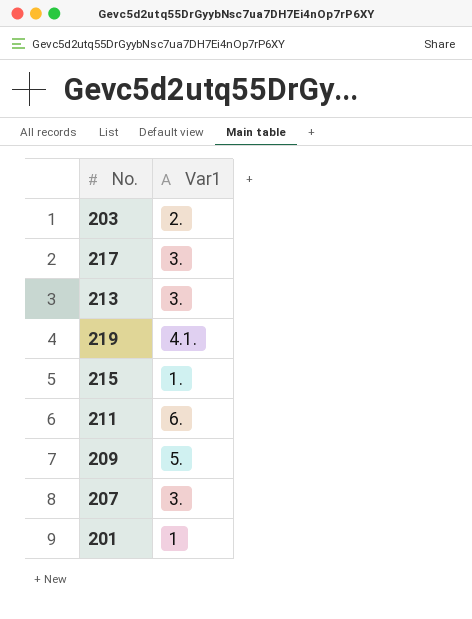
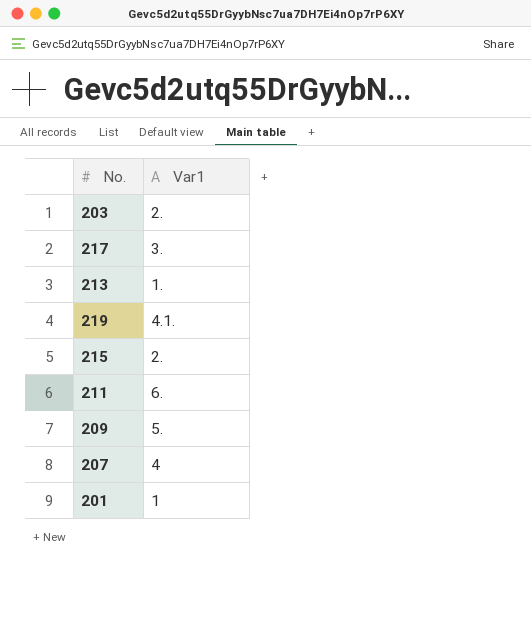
213 | Var1: 3. -> 1.
215 | Var1: 1. -> 2.
207 | Var1: 3. -> 4

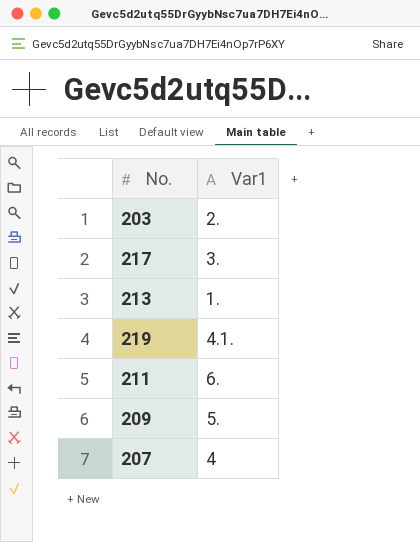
row 215: 2. -> none
row 201: 1 -> none

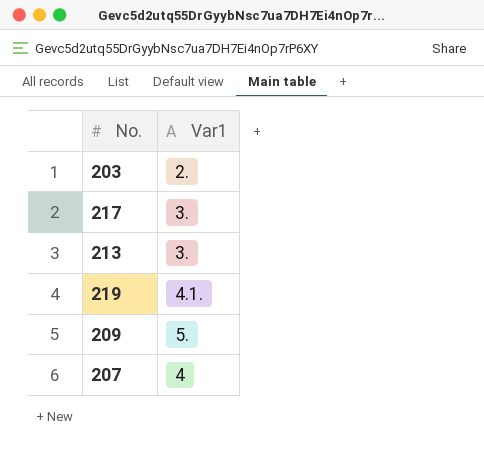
row 211: 6. -> none
213 | Var1: 1. -> 3.

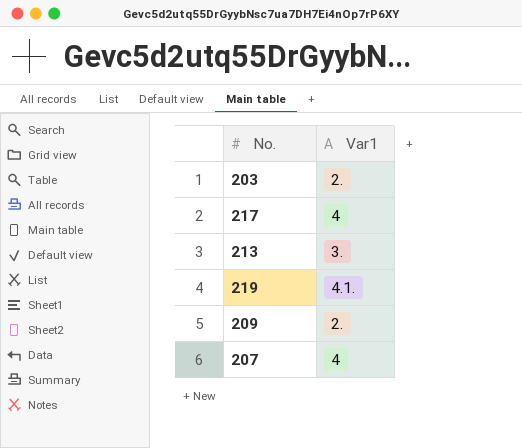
217 | Var1: 3. -> 4
209 | Var1: 5. -> 2.

